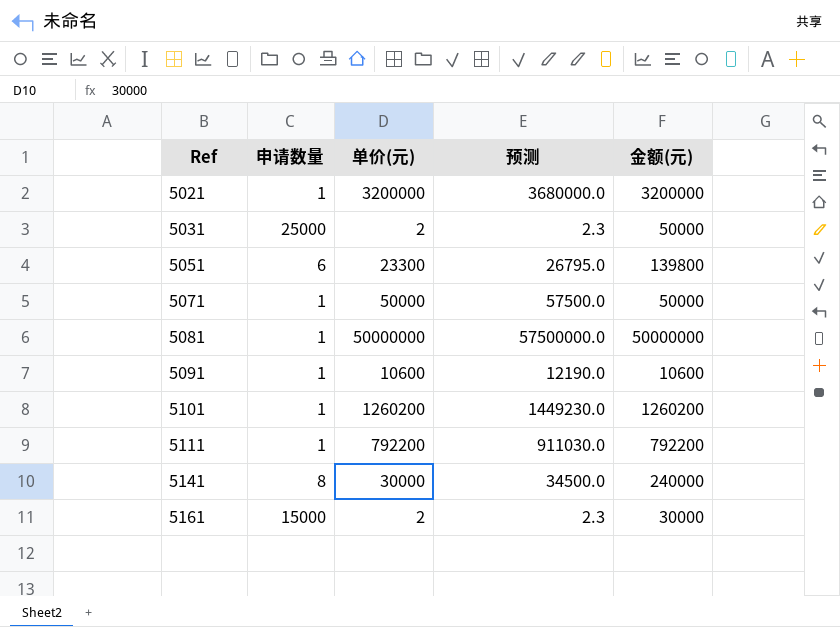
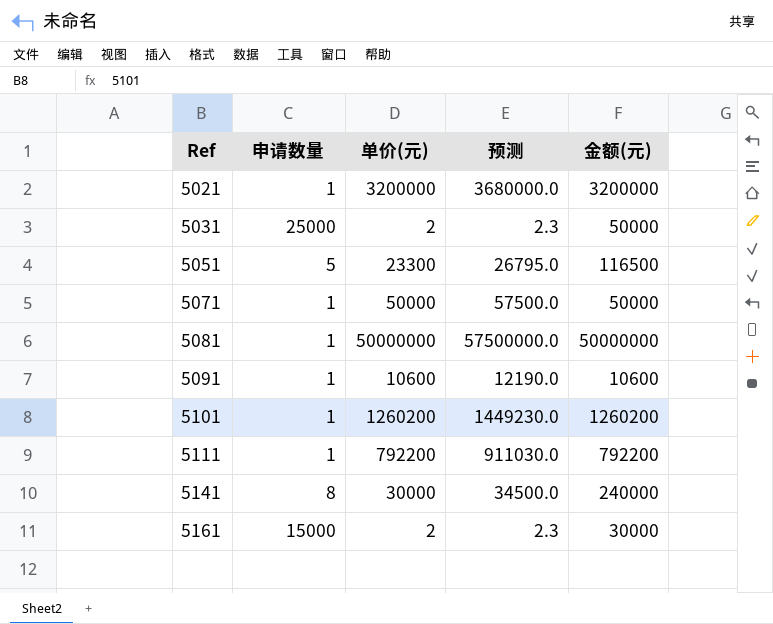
5051 | 申请数量: 6 -> 5
5051 | 金额(元): 139800 -> 116500

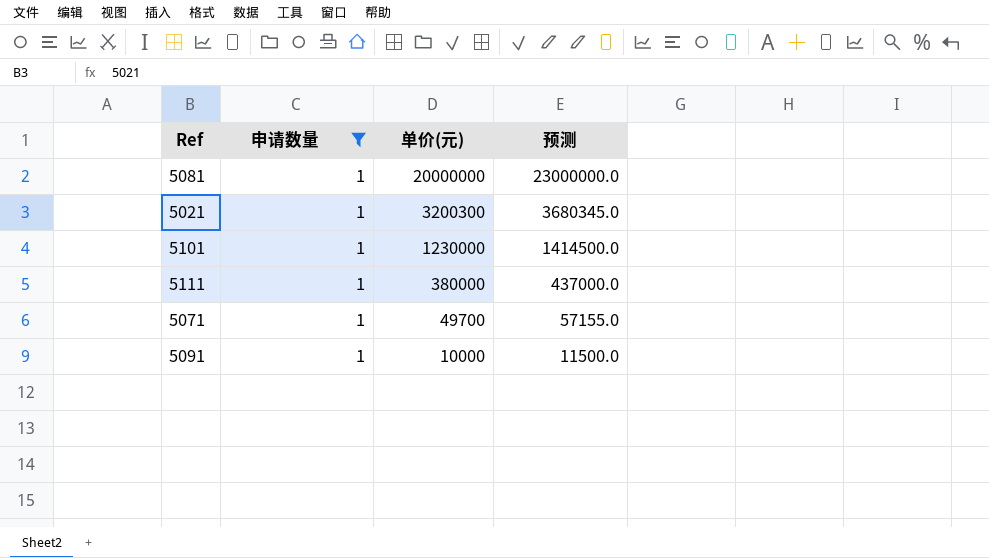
filter: none -> 申请数量 = 1
row order: Ref ascending -> 单价(元) descending
column 金额(元) | formula: [申请数量] * [单价(元)] -> none
5081 | 单价(元): 50000000 -> 20000000
5081 | 预测: 57500000.0 -> 23000000.0
5021 | 单价(元): 3200000 -> 3200300
5021 | 预测: 3680000.0 -> 3680345.0
5101 | 单价(元): 1260200 -> 1230000
5101 | 预测: 1449230.0 -> 1414500.0
5111 | 单价(元): 792200 -> 380000
5111 | 预测: 911030.0 -> 437000.0
5071 | 单价(元): 50000 -> 49700
5071 | 预测: 57500.0 -> 57155.0
5091 | 单价(元): 10600 -> 10000
5091 | 预测: 12190.0 -> 11500.0

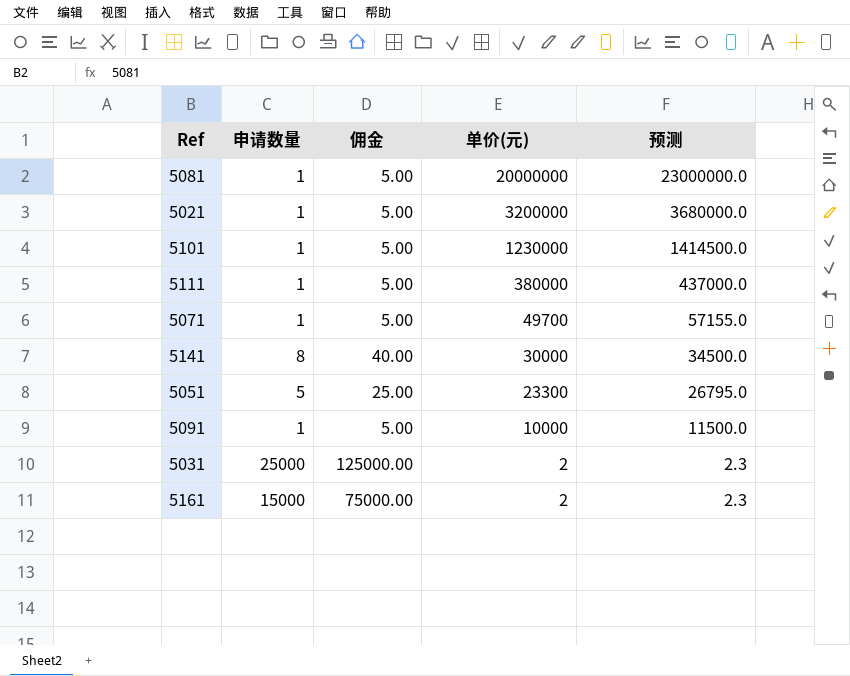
filter: 申请数量 = 1 -> none
column 佣金 | formula: none -> [申请数量] * 5
5021 | 单价(元): 3200300 -> 3200000
5021 | 预测: 3680345.0 -> 3680000.0

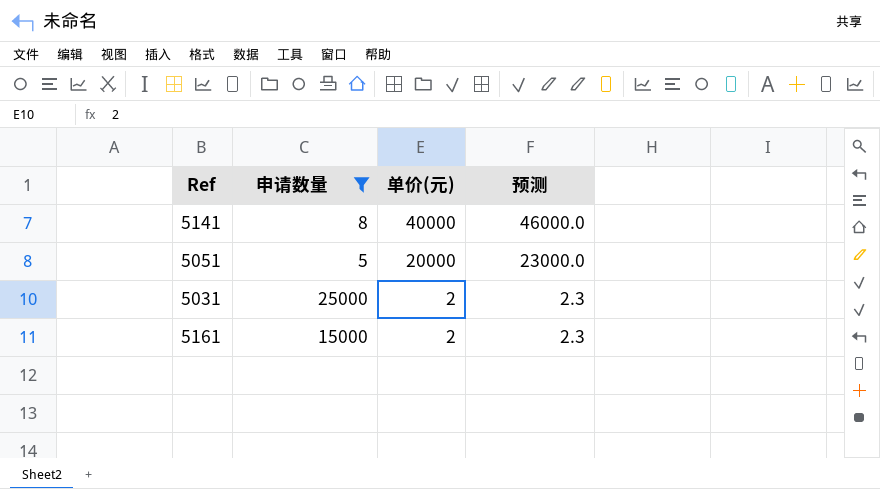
filter: none -> 申请数量 != 1
column 佣金 | formula: [申请数量] * 5 -> none
5141 | 单价(元): 30000 -> 40000
5141 | 预测: 34500.0 -> 46000.0
5051 | 单价(元): 23300 -> 20000
5051 | 预测: 26795.0 -> 23000.0

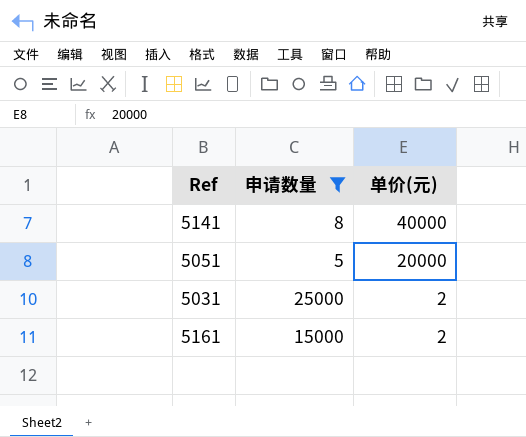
column 预测 | formula: [单价(元)] * 1.15 -> none

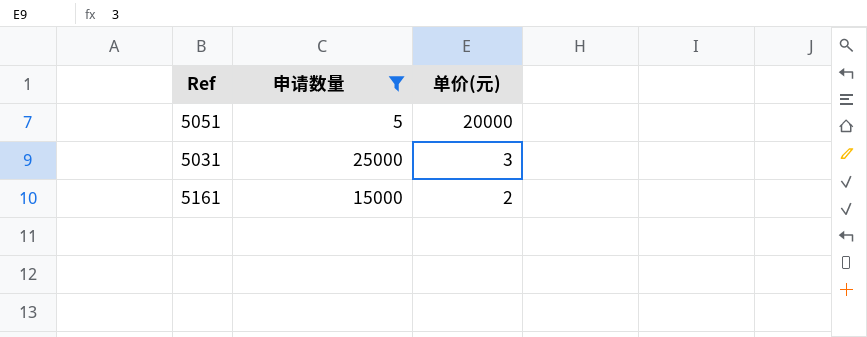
row 5141: 8 | 40000 -> none
5031 | 单价(元): 2 -> 3

